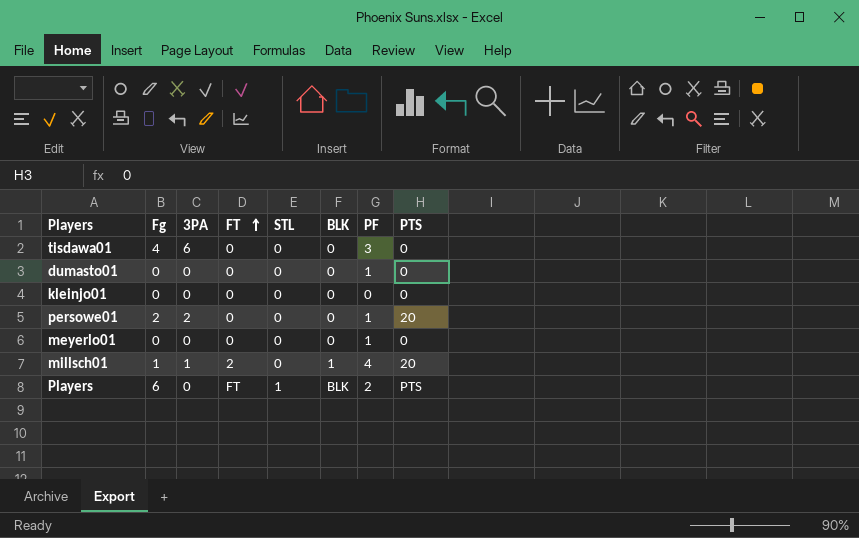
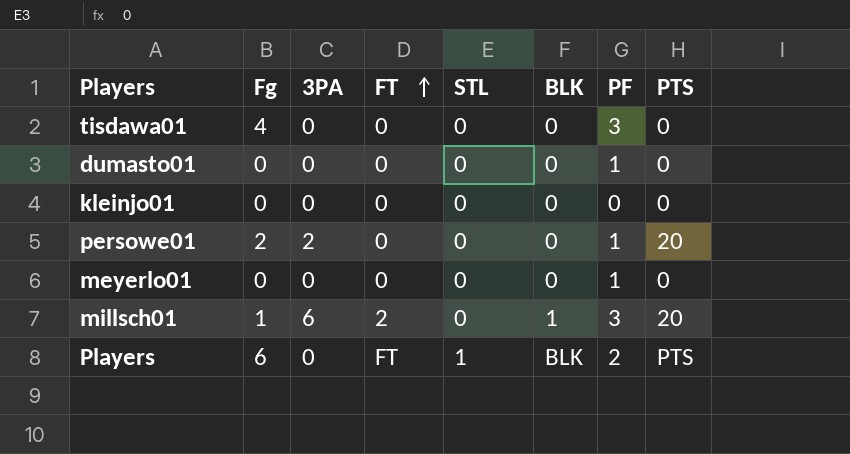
tisdawa01 | 3PA: 6 -> 0
millsch01 | 3PA: 1 -> 6
millsch01 | PF: 4 -> 3

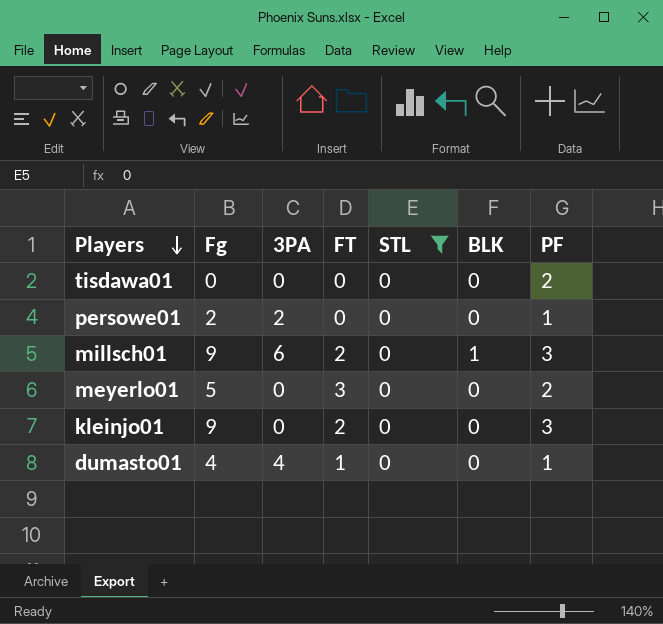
filter: none -> STL = 0
row order: FT ascending -> Players descending
column PTS | position: 8 -> none
tisdawa01 | Fg: 4 -> 0
tisdawa01 | PF: 3 -> 2
millsch01 | Fg: 1 -> 9
meyerlo01 | Fg: 0 -> 5
meyerlo01 | FT: 0 -> 3
meyerlo01 | PF: 1 -> 2
kleinjo01 | Fg: 0 -> 9
kleinjo01 | FT: 0 -> 2
kleinjo01 | PF: 0 -> 3
dumasto01 | Fg: 0 -> 4
dumasto01 | 3PA: 0 -> 4
dumasto01 | FT: 0 -> 1

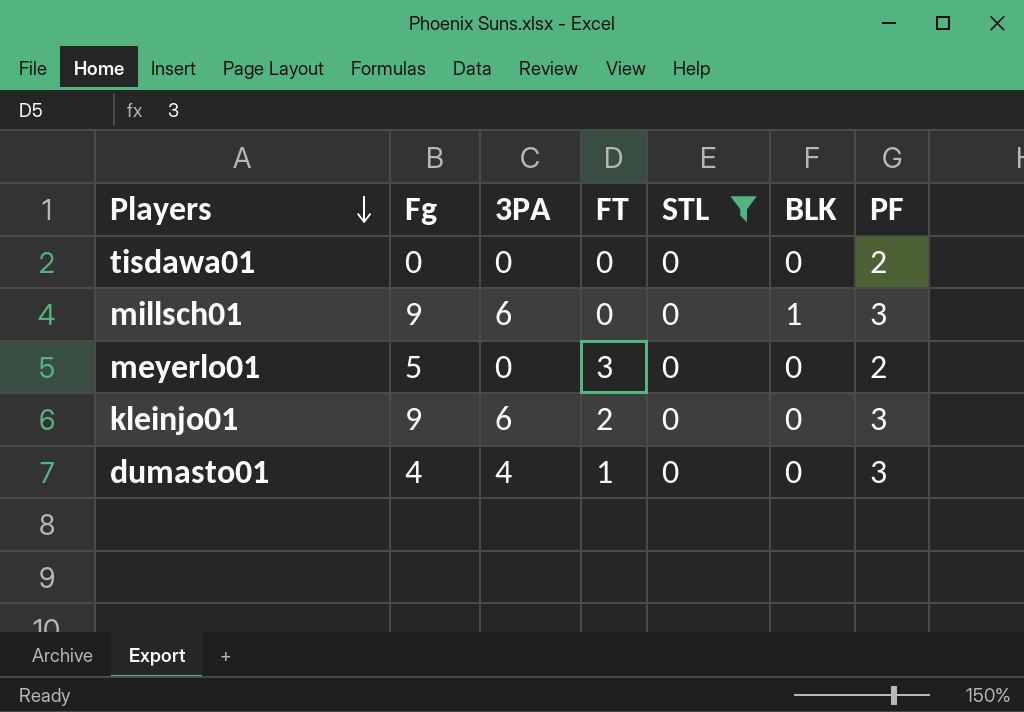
row persowe01: 2 | 2 | 0 | 0 | 0 | 1 -> none
millsch01 | FT: 2 -> 0
kleinjo01 | 3PA: 0 -> 6
dumasto01 | PF: 1 -> 3

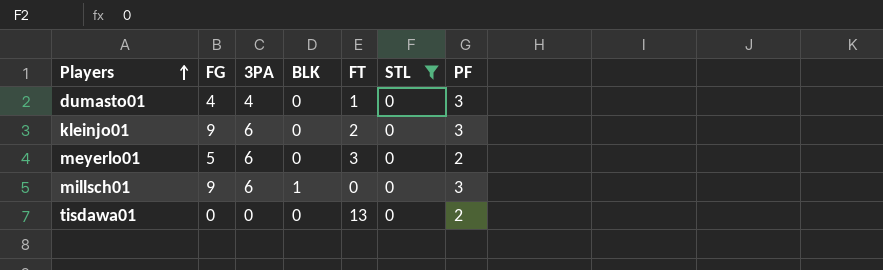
row order: Players descending -> Players ascending
column name: Fg -> FG
column BLK | position: 6 -> 4
meyerlo01 | 3PA: 0 -> 6
tisdawa01 | FT: 0 -> 13

